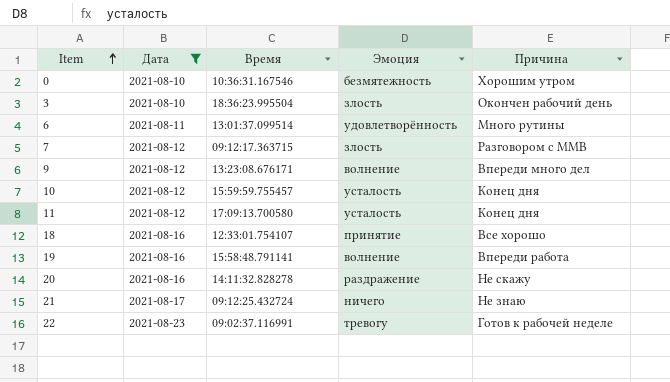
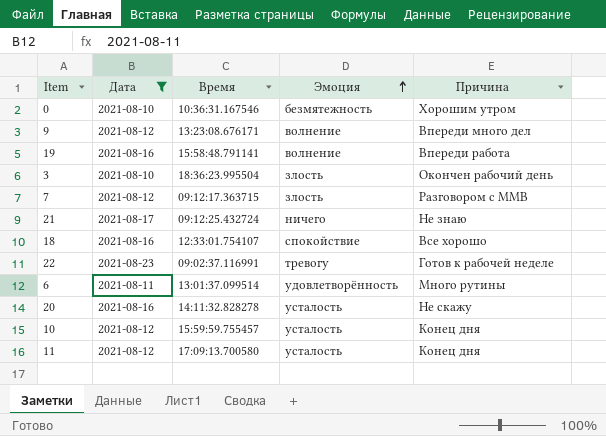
row order: Item ascending -> Эмоция ascending
18 | Эмоция: принятие -> спокойствие
20 | Эмоция: раздражение -> усталость

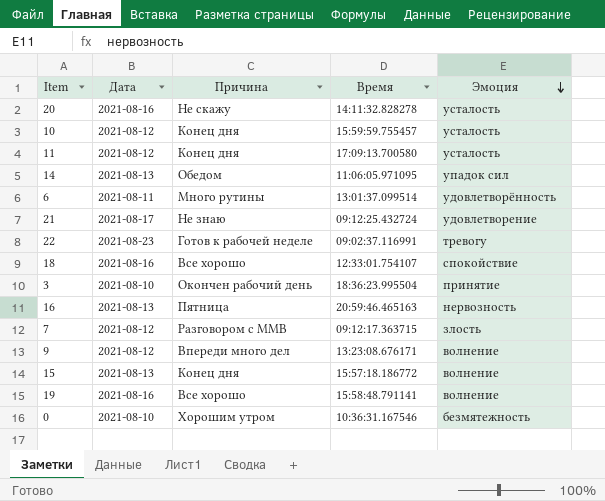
filter: Дата != 2021-08-13 -> none
row order: Эмоция ascending -> Эмоция descending
column Причина | position: 5 -> 3
21 | Эмоция: ничего -> удовлетворение
3 | Эмоция: злость -> принятие
19 | Причина: Впереди работа -> Все хорошо

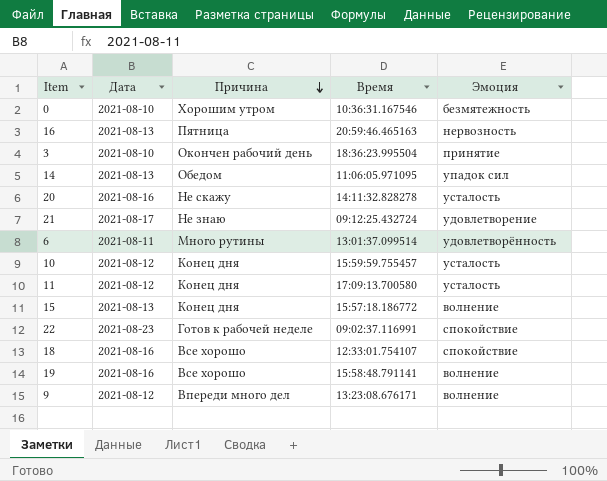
row order: Эмоция descending -> Причина descending
row 7: 2021-08-12 | Разговором с ММВ | 09:12:17.363715 | злость -> none
22 | Эмоция: тревогу -> спокойствие

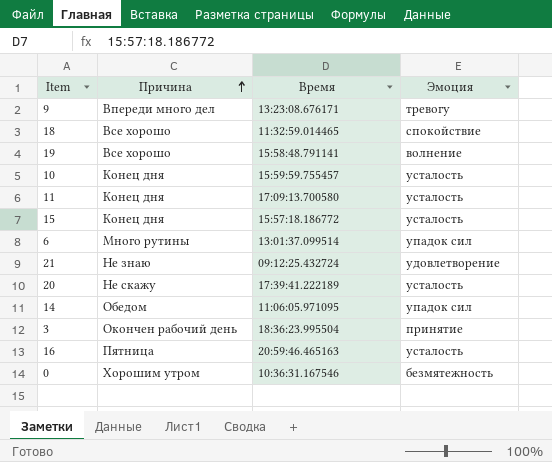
row order: Причина descending -> Причина ascending
column Дата | position: 2 -> none
row 22: 2021-08-23 | Готов к рабочей неделе | 09:02:37.116991 | спокойствие -> none
9 | Эмоция: волнение -> тревогу
18 | Время: 12:33:01.754107 -> 11:32:59.014465
15 | Эмоция: волнение -> усталость
6 | Эмоция: удовлетворённость -> упадок сил
20 | Время: 14:11:32.828278 -> 17:39:41.222189
16 | Эмоция: нервозность -> усталость

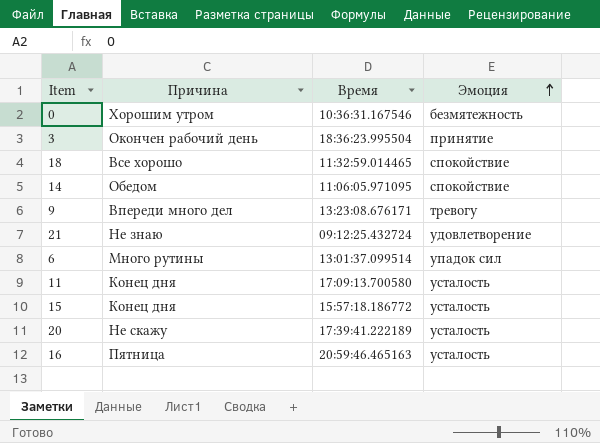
row order: Причина ascending -> Эмоция ascending
row 19: Все хорошо | 15:58:48.791141 | волнение -> none
row 10: Конец дня | 15:59:59.755457 | усталость -> none
14 | Эмоция: упадок сил -> спокойствие

